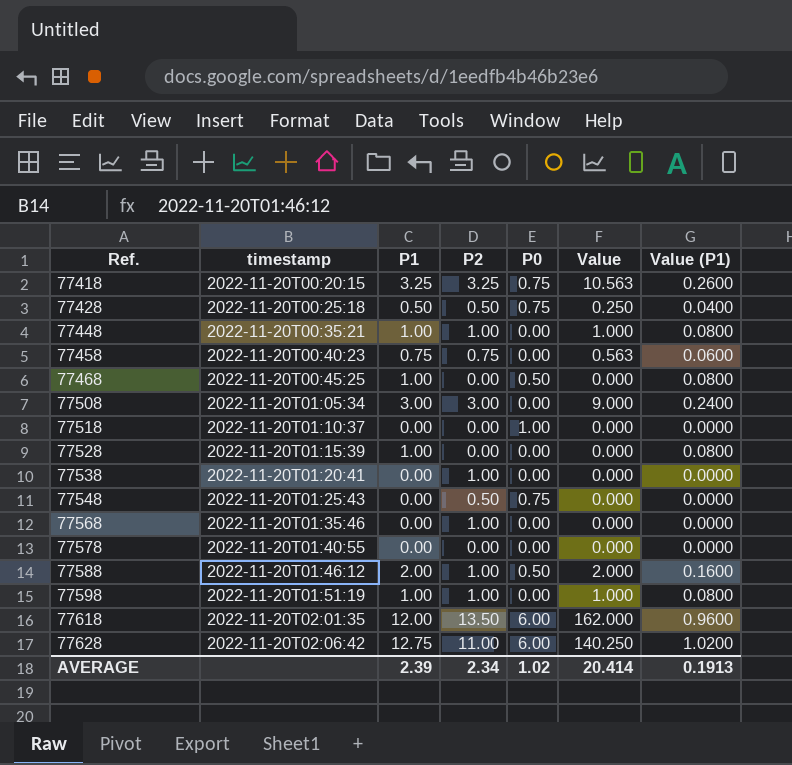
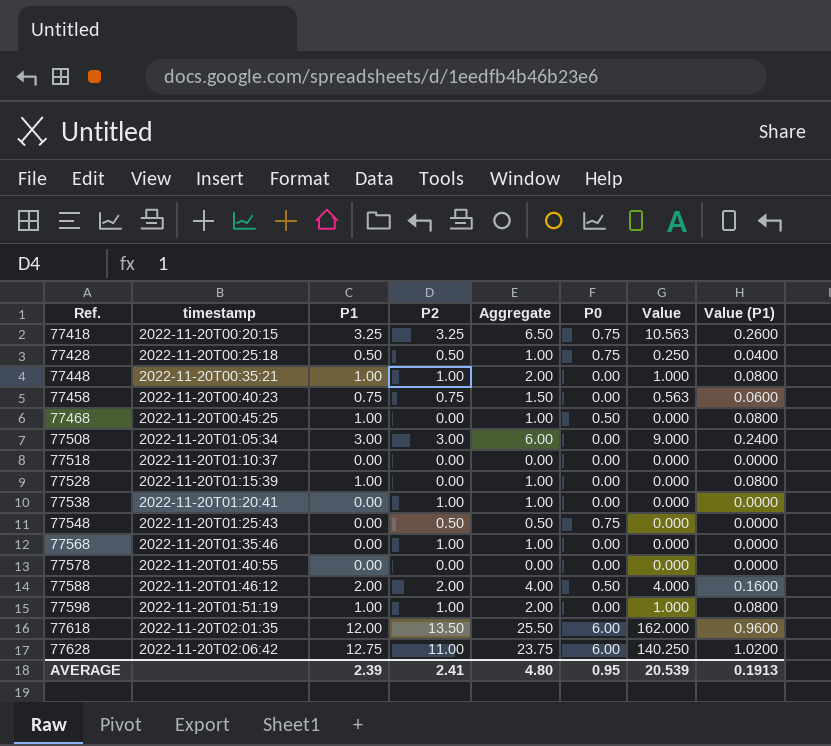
column Aggregate | formula: none -> [P1] + [P2]
77518 | P0: 1.00 -> 0.00
77588 | P2: 1.00 -> 2.00
77588 | Value: 2.000 -> 4.000
AVERAGE | P2: 2.34 -> 2.41
AVERAGE | P0: 1.02 -> 0.95
AVERAGE | Value: 20.414 -> 20.539

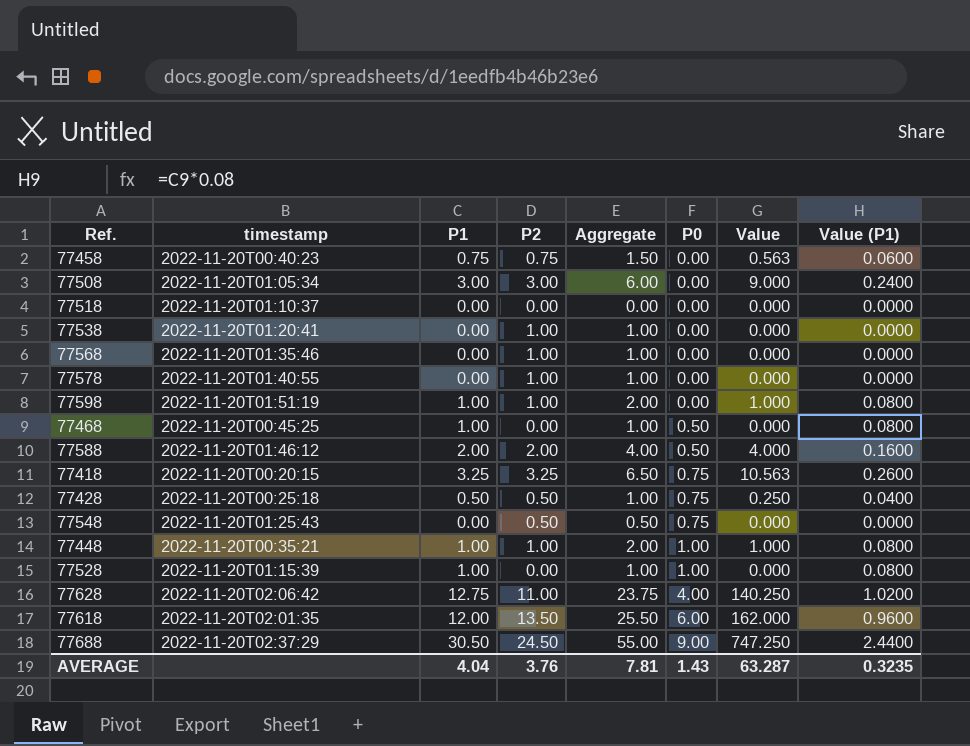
row order: Ref. ascending -> P0 ascending
77578 | P2: 0.00 -> 1.00
77578 | Aggregate: 0.00 -> 1.00
77448 | P0: 0.00 -> 1.00
77528 | P0: 0.00 -> 1.00
77628 | P0: 6.00 -> 4.00
row 77688: none -> 2022-11-20T02:37:29 | 30.50 | 24.50 | 55.00 | 9.00 | 747.250 | 2.4400
AVERAGE | P1: 2.39 -> 4.04
AVERAGE | P2: 2.41 -> 3.76
AVERAGE | Aggregate: 4.80 -> 7.81
AVERAGE | P0: 0.95 -> 1.43
AVERAGE | Value: 20.539 -> 63.287
AVERAGE | Value (P1): 0.1913 -> 0.3235

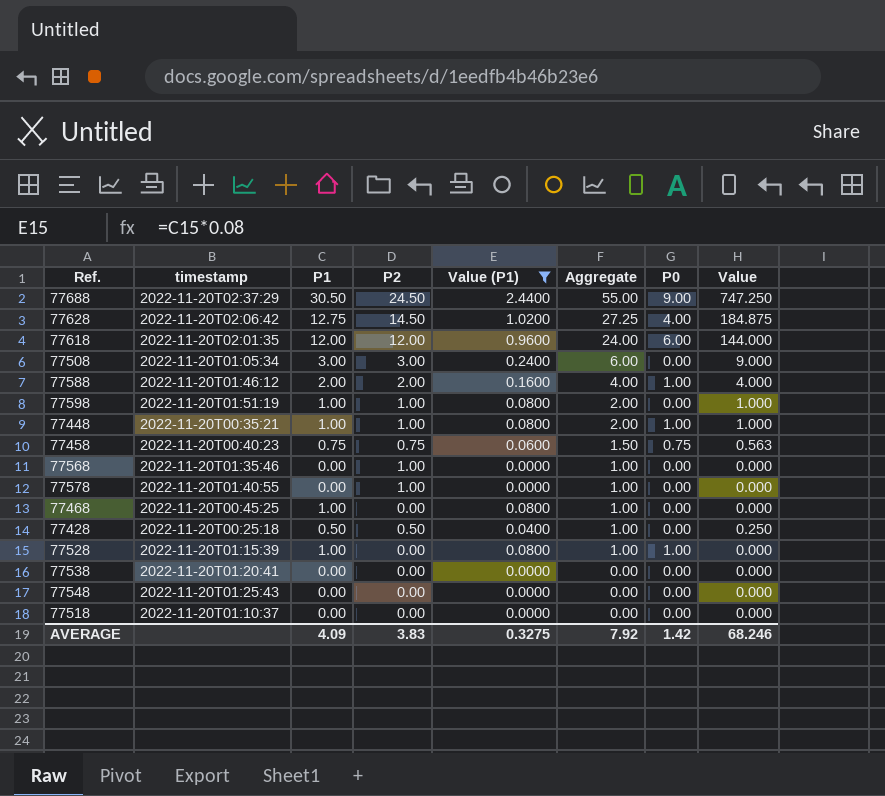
filter: none -> Value (P1) != 0.2600
row order: P0 ascending -> Aggregate descending
column Value (P1) | position: 8 -> 5
77628 | P2: 11.00 -> 14.50
77628 | Aggregate: 23.75 -> 27.25
77628 | Value: 140.250 -> 184.875
77618 | P2: 13.50 -> 12.00
77618 | Aggregate: 25.50 -> 24.00
77618 | Value: 162.000 -> 144.000
77588 | P0: 0.50 -> 1.00
77458 | P0: 0.00 -> 0.75
77468 | P0: 0.50 -> 0.00
77428 | P0: 0.75 -> 0.00
77538 | P2: 1.00 -> 0.00
77538 | Aggregate: 1.00 -> 0.00
77548 | P2: 0.50 -> 0.00
77548 | Aggregate: 0.50 -> 0.00
77548 | P0: 0.75 -> 0.00
AVERAGE | P1: 4.04 -> 4.09
AVERAGE | P2: 3.76 -> 3.83
AVERAGE | Value (P1): 0.3235 -> 0.3275
AVERAGE | Aggregate: 7.81 -> 7.92
AVERAGE | P0: 1.43 -> 1.42
AVERAGE | Value: 63.287 -> 68.246

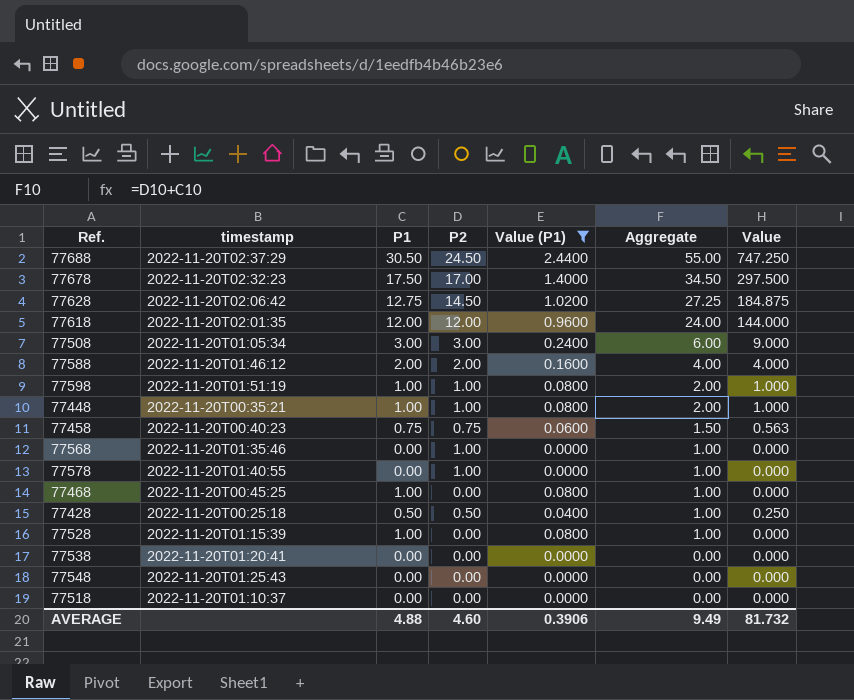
column P0 | position: 7 -> none
row 77678: none -> 2022-11-20T02:32:23 | 17.50 | 17.00 | 1.4000 | 34.50 | 297.500
AVERAGE | P1: 4.09 -> 4.88
AVERAGE | P2: 3.83 -> 4.60
AVERAGE | Value (P1): 0.3275 -> 0.3906
AVERAGE | Aggregate: 7.92 -> 9.49
AVERAGE | Value: 68.246 -> 81.732

